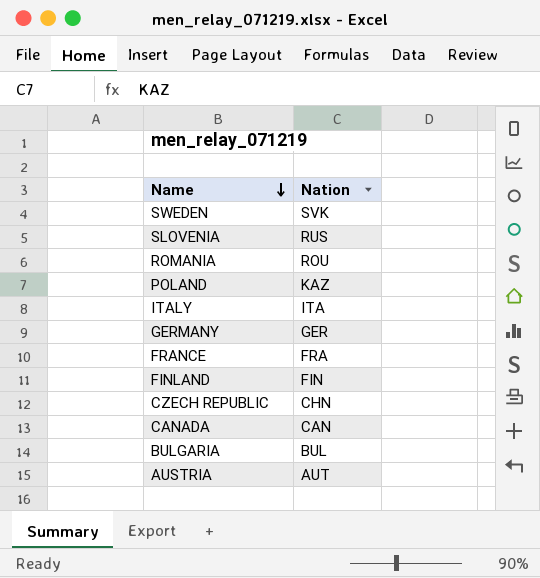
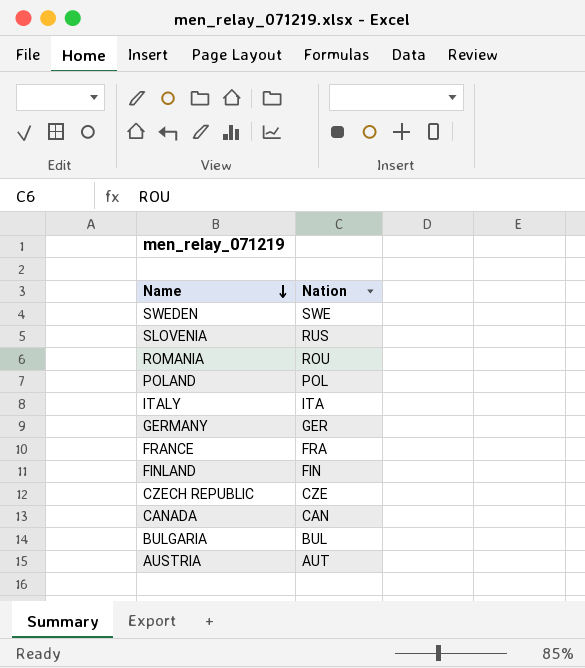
SWEDEN | Nation: SVK -> SWE
POLAND | Nation: KAZ -> POL
CZECH REPUBLIC | Nation: CHN -> CZE

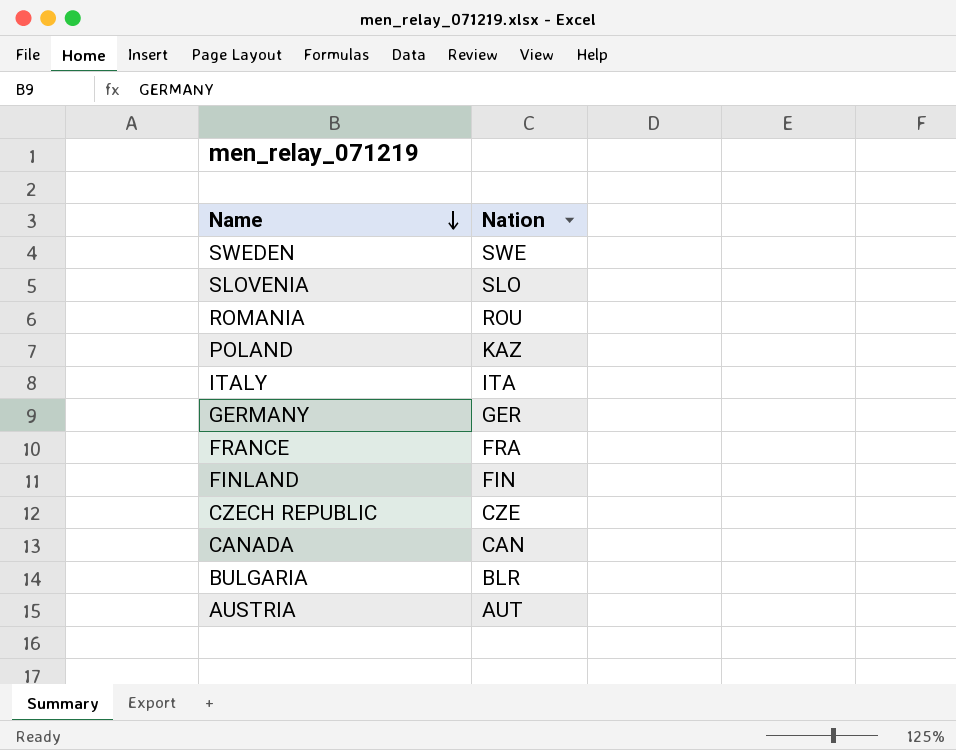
SLOVENIA | Nation: RUS -> SLO
POLAND | Nation: POL -> KAZ
BULGARIA | Nation: BUL -> BLR

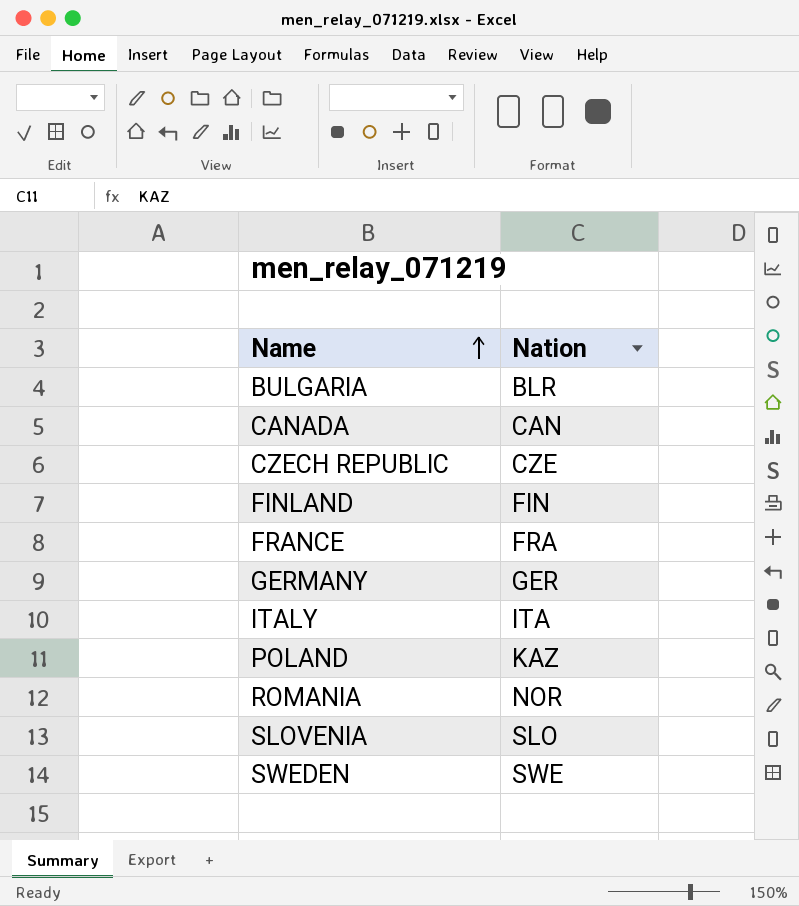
row order: Name descending -> Name ascending
row AUSTRIA: AUT -> none
ROMANIA | Nation: ROU -> NOR

